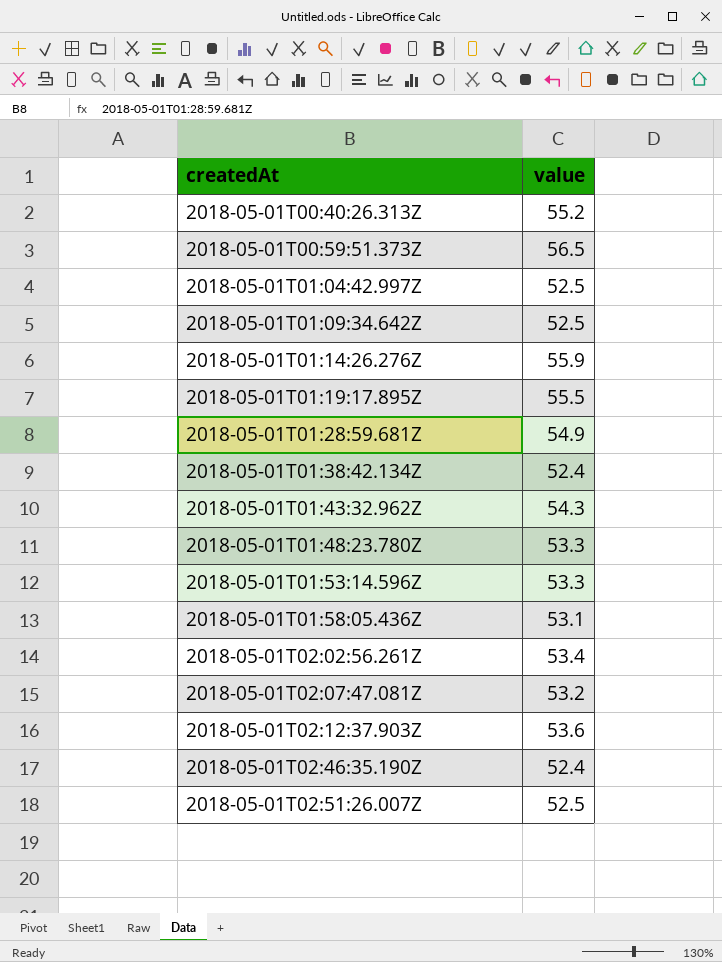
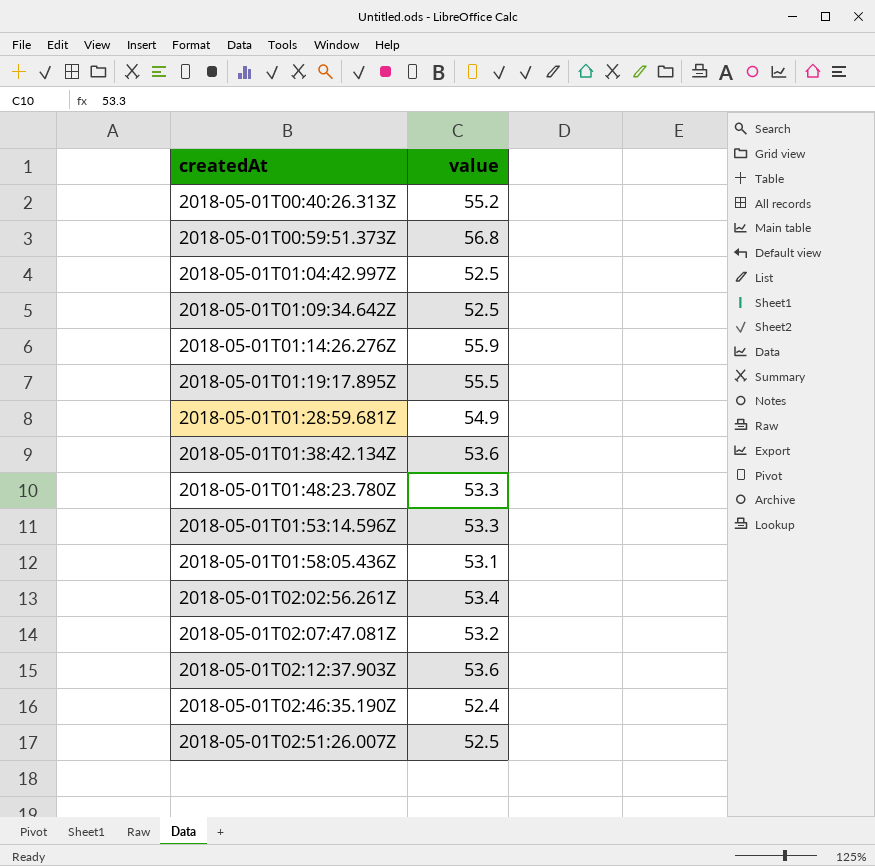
row 2018-05-01T01:43:32.962Z: 54.3 -> none
2018-05-01T00:59:51.373Z | value: 56.5 -> 56.8
2018-05-01T01:38:42.134Z | value: 52.4 -> 53.6

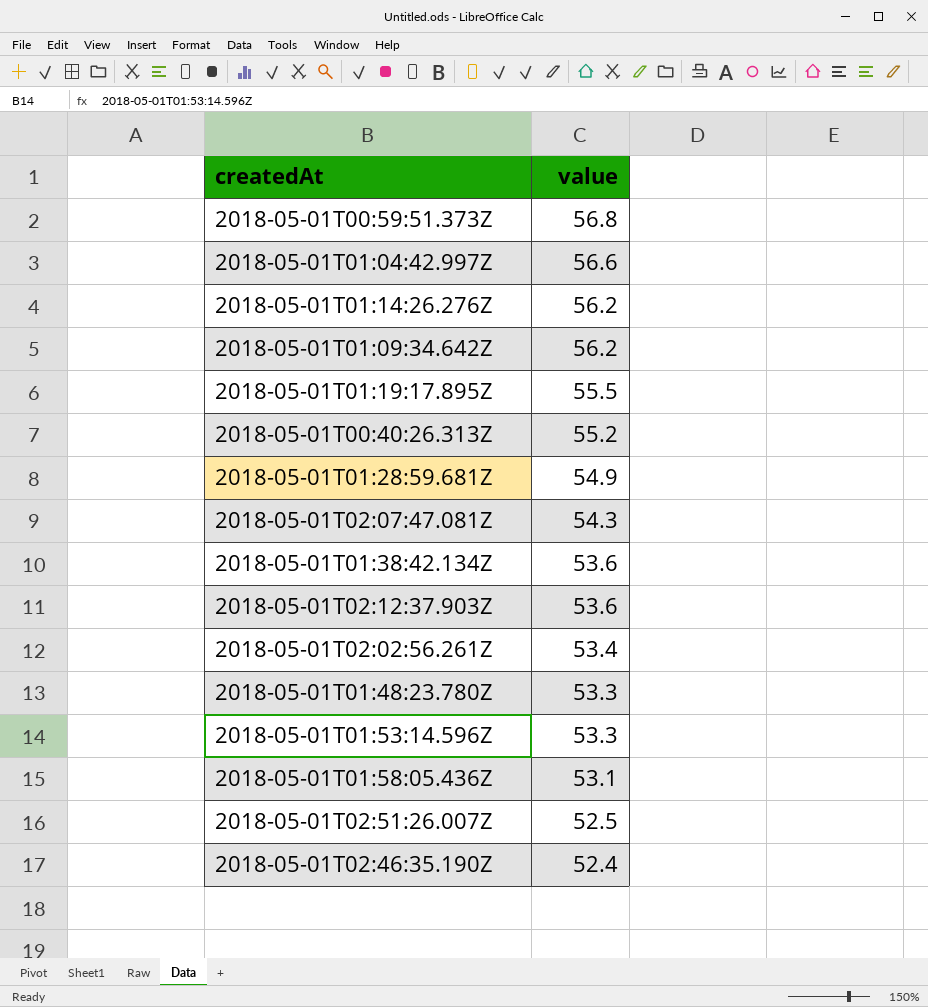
row order: createdAt ascending -> value descending
2018-05-01T01:04:42.997Z | value: 52.5 -> 56.6
2018-05-01T01:14:26.276Z | value: 55.9 -> 56.2
2018-05-01T01:09:34.642Z | value: 52.5 -> 56.2
2018-05-01T02:07:47.081Z | value: 53.2 -> 54.3

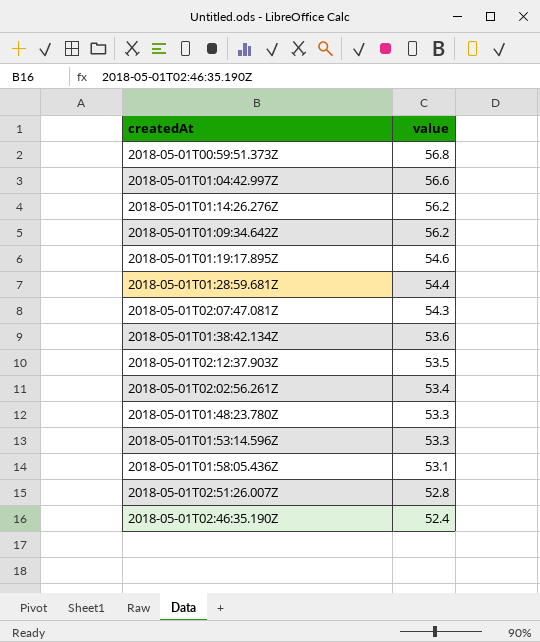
row 2018-05-01T00:40:26.313Z: 55.2 -> none
2018-05-01T01:19:17.895Z | value: 55.5 -> 54.6
2018-05-01T01:28:59.681Z | value: 54.9 -> 54.4
2018-05-01T02:12:37.903Z | value: 53.6 -> 53.5
2018-05-01T02:51:26.007Z | value: 52.5 -> 52.8

